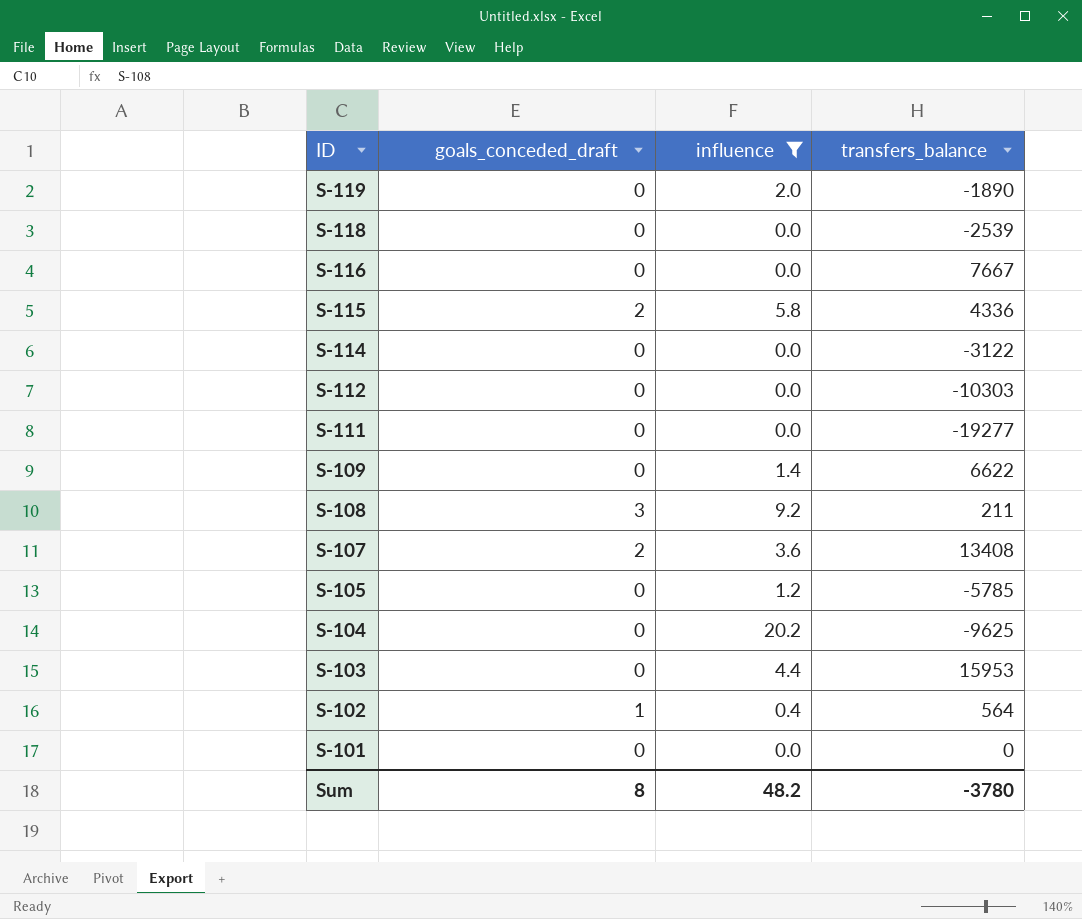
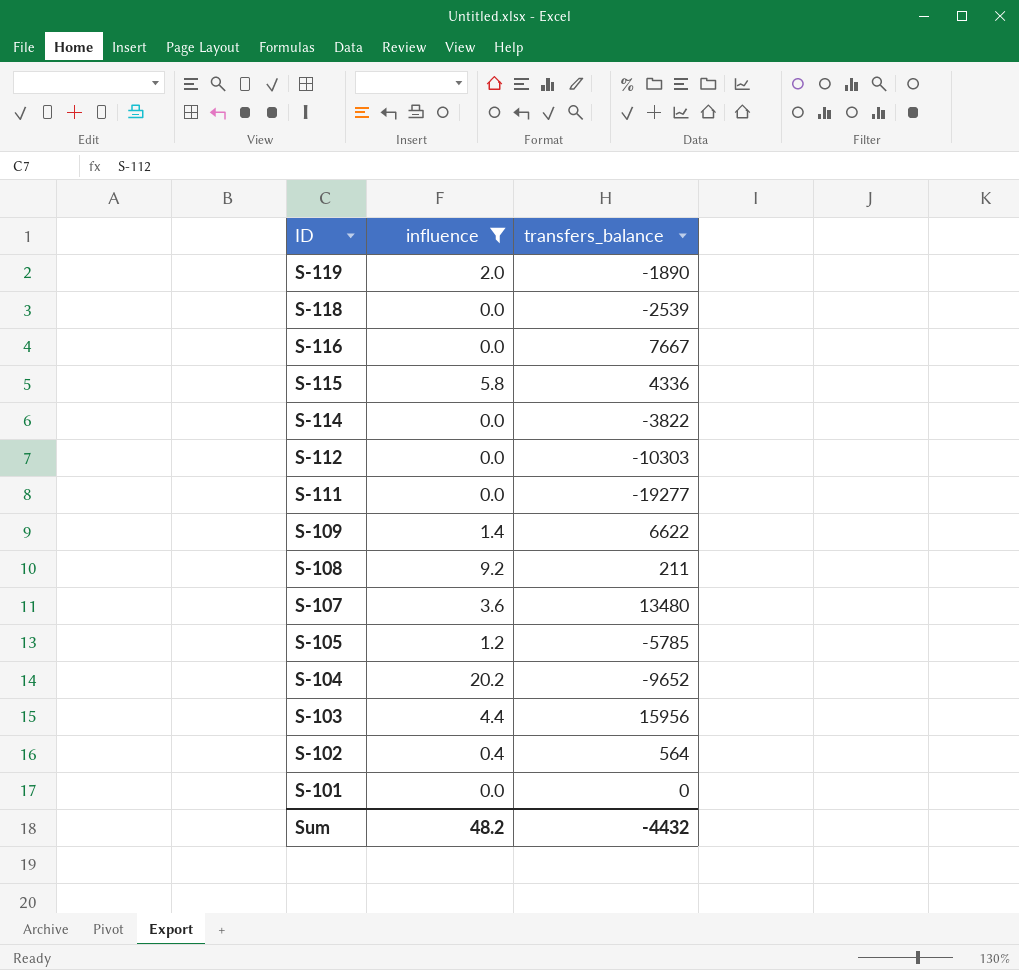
column goals_conceded_draft | position: 2 -> none
S-114 | transfers_balance: -3122 -> -3822
S-107 | transfers_balance: 13408 -> 13480
S-104 | transfers_balance: -9625 -> -9652
S-103 | transfers_balance: 15953 -> 15956
Sum | transfers_balance: -3780 -> -4432

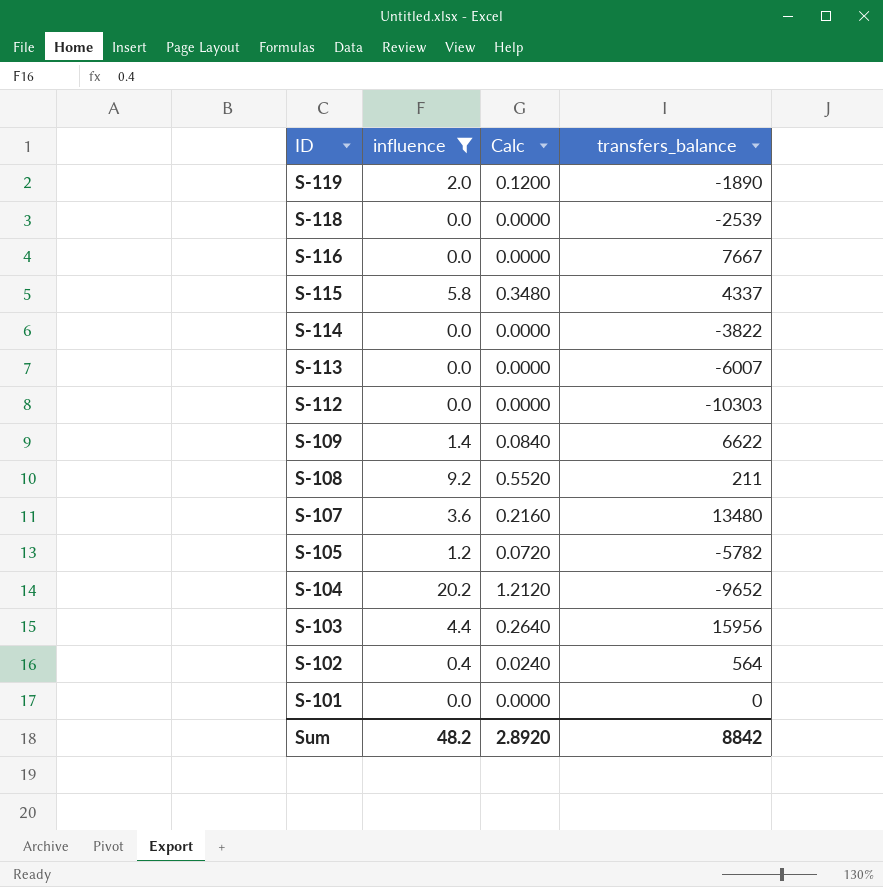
column Calc | formula: none -> [influence] * 0.06
row S-111: 0.0 | -19277 -> none
S-115 | transfers_balance: 4336 -> 4337
row S-113: none -> 0.0 | 0.0000 | -6007
S-105 | transfers_balance: -5785 -> -5782
Sum | transfers_balance: -4432 -> 8842

